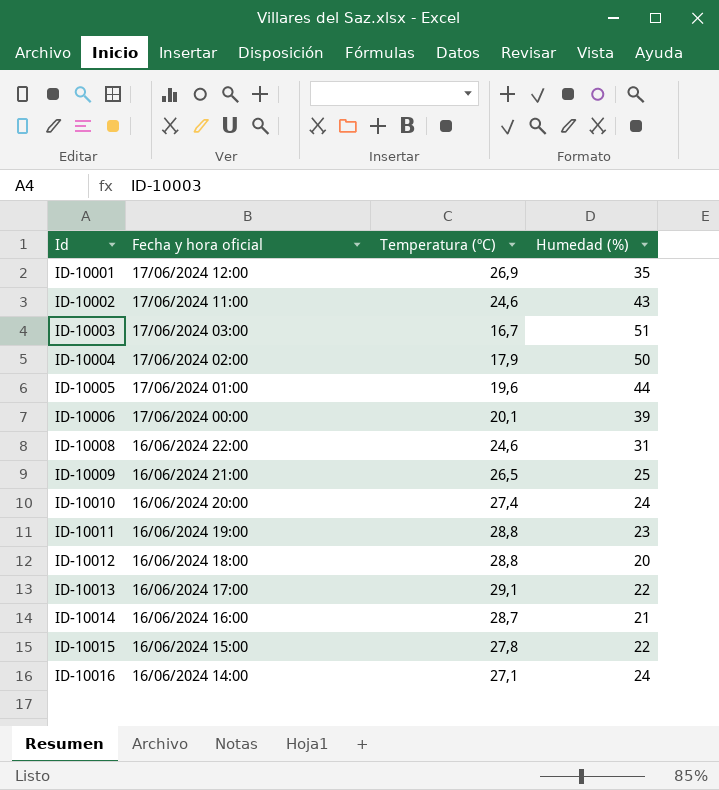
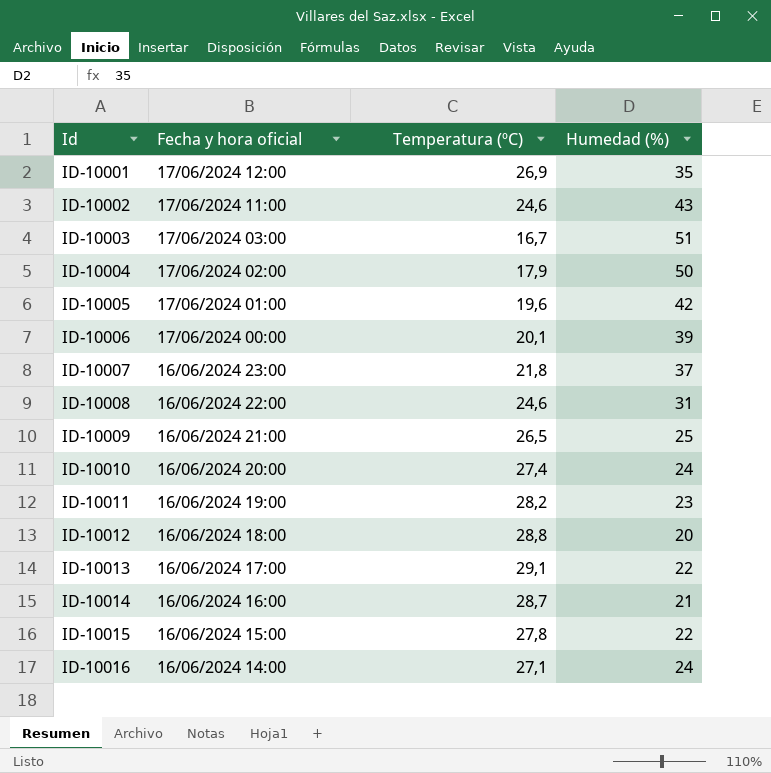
ID-10005 | Humedad (%): 44 -> 42
row ID-10007: none -> 16/06/2024 23:00 | 21,8 | 37
ID-10011 | Temperatura (ºC): 28,8 -> 28,2

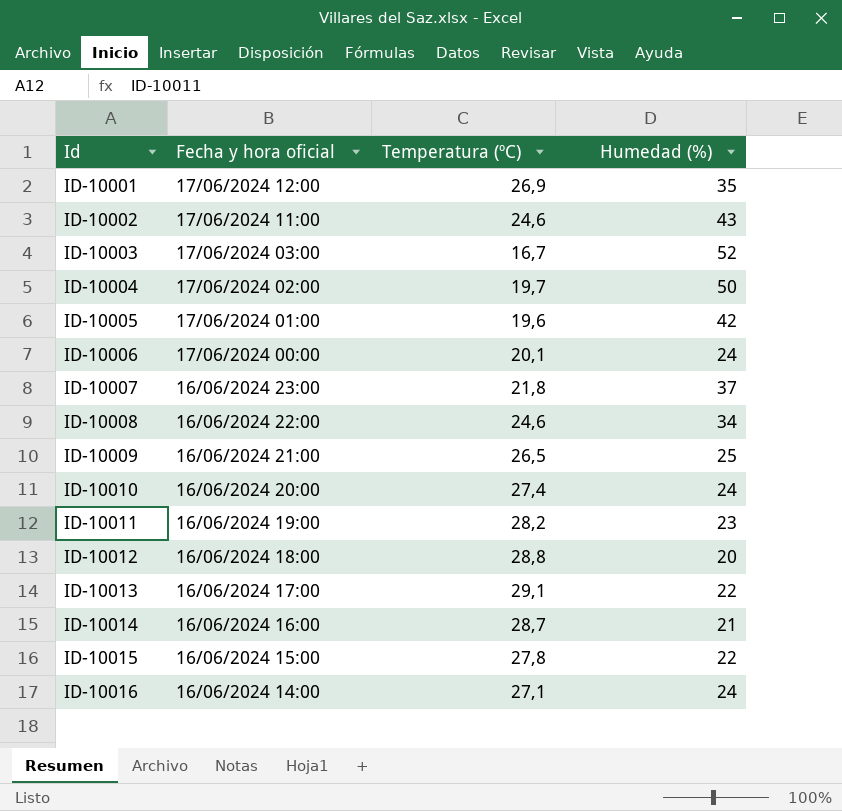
ID-10003 | Humedad (%): 51 -> 52
ID-10004 | Temperatura (ºC): 17,9 -> 19,7
ID-10006 | Humedad (%): 39 -> 24
ID-10008 | Humedad (%): 31 -> 34

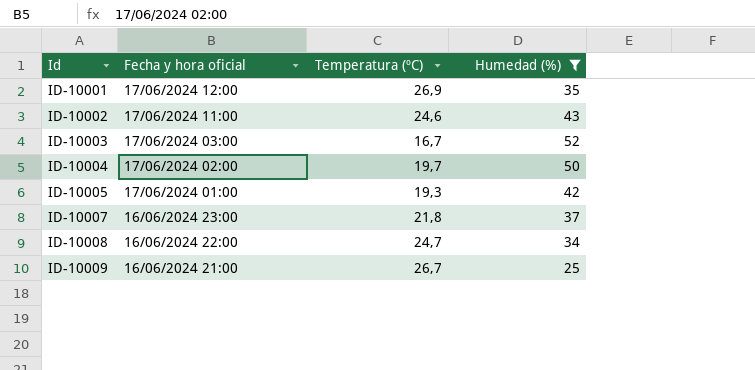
filter: none -> Humedad (%) >= 25
ID-10005 | Temperatura (ºC): 19,6 -> 19,3
ID-10008 | Temperatura (ºC): 24,6 -> 24,7
ID-10009 | Temperatura (ºC): 26,5 -> 26,7

